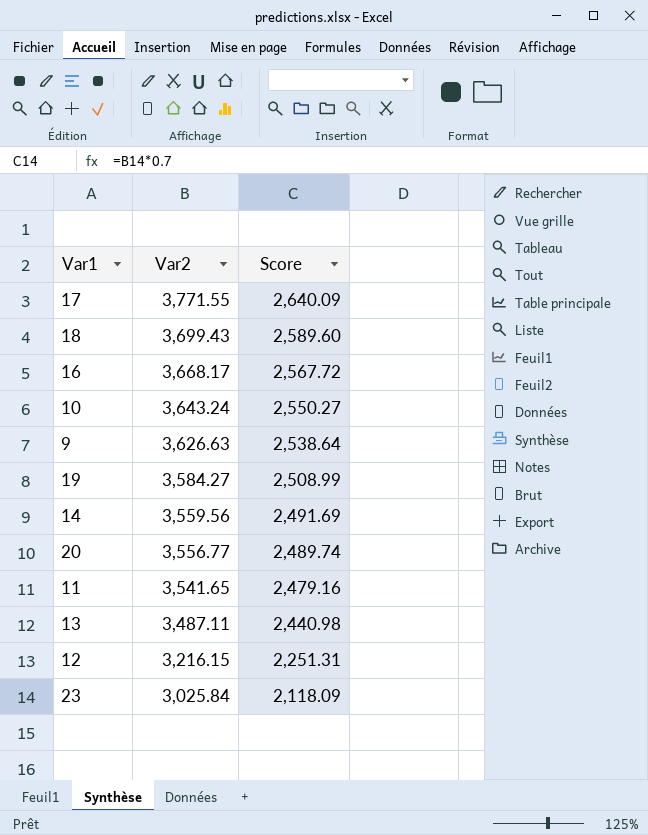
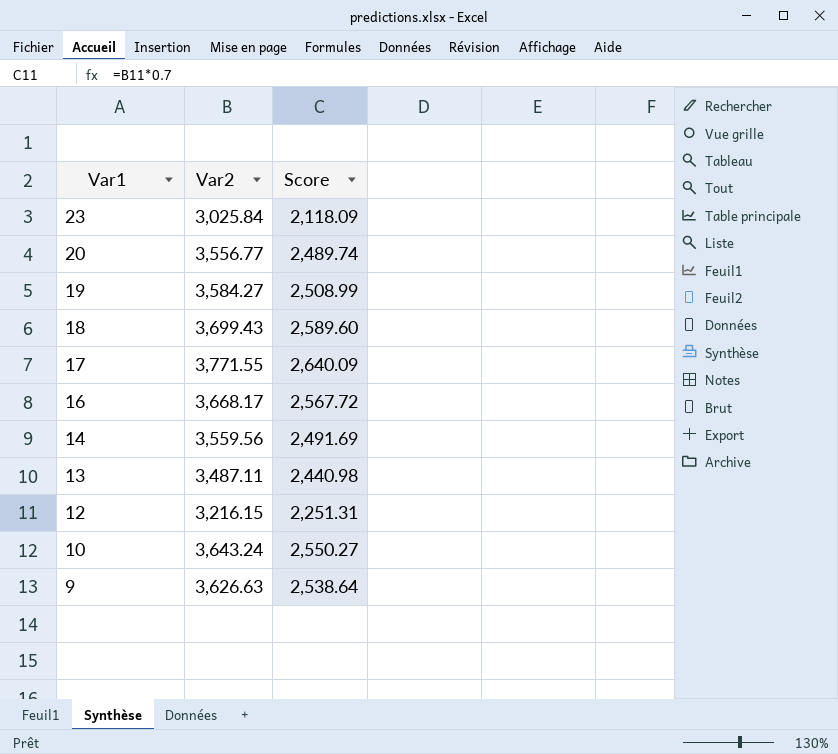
row order: Var2 descending -> Var1 descending
row 11: 3,541.65 | 2,479.16 -> none

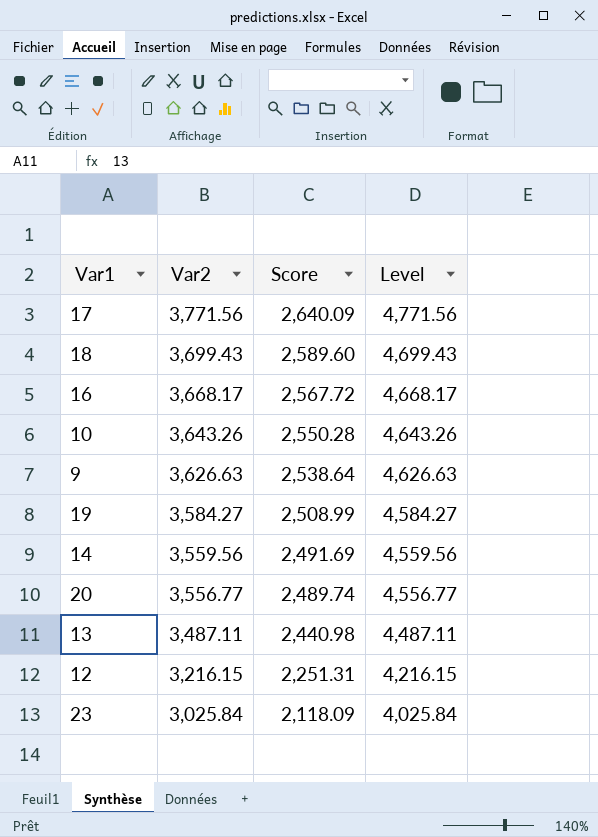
row order: Var1 descending -> Var2 descending
column Level | formula: none -> [Var2] + 1000
17 | Var2: 3,771.55 -> 3,771.56
10 | Var2: 3,643.24 -> 3,643.26
10 | Score: 2,550.27 -> 2,550.28

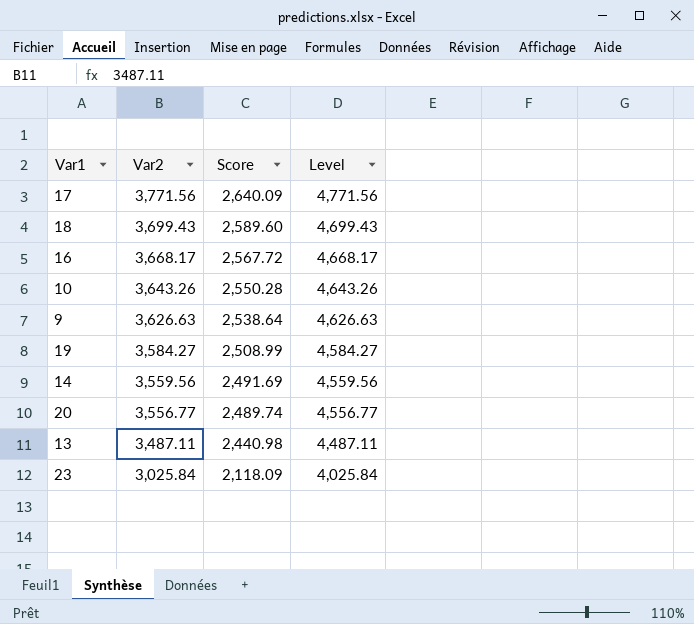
row 12: 3,216.15 | 2,251.31 | 4,216.15 -> none

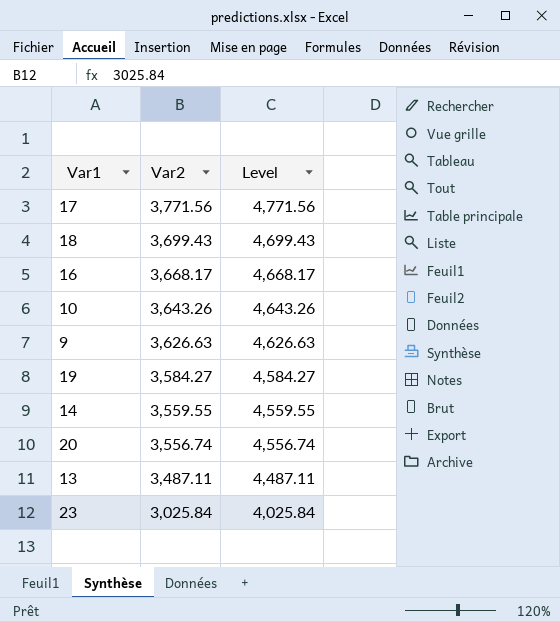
column Score | formula: [Var2] * 0.7 -> none
14 | Var2: 3,559.56 -> 3,559.55
14 | Level: 4,559.56 -> 4,559.55
20 | Var2: 3,556.77 -> 3,556.74
20 | Level: 4,556.77 -> 4,556.74

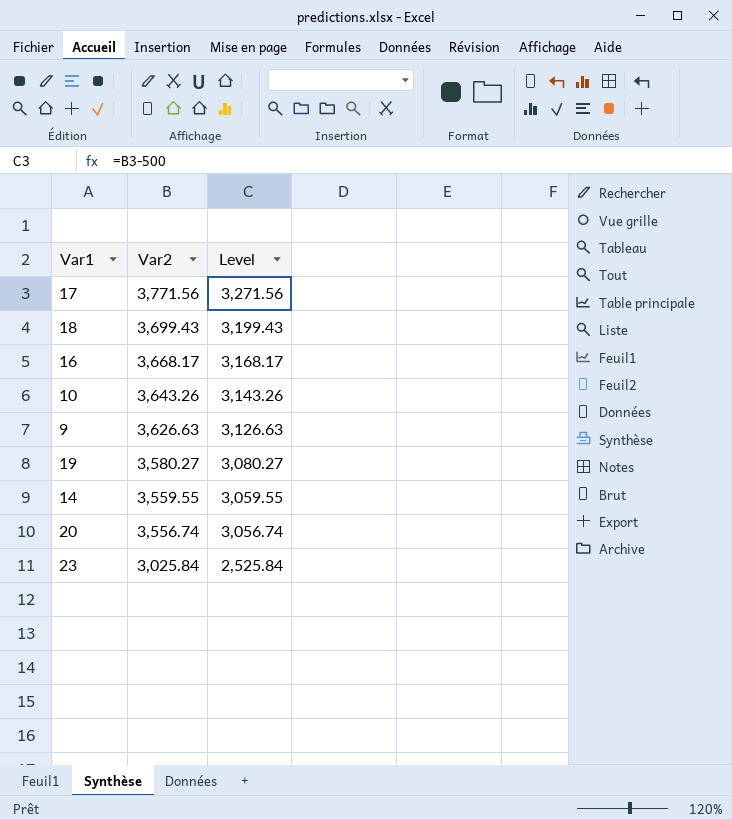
column Level | formula: [Var2] + 1000 -> [Var2] - 500
row 13: 3,487.11 | 4,487.11 -> none
19 | Var2: 3,584.27 -> 3,580.27

